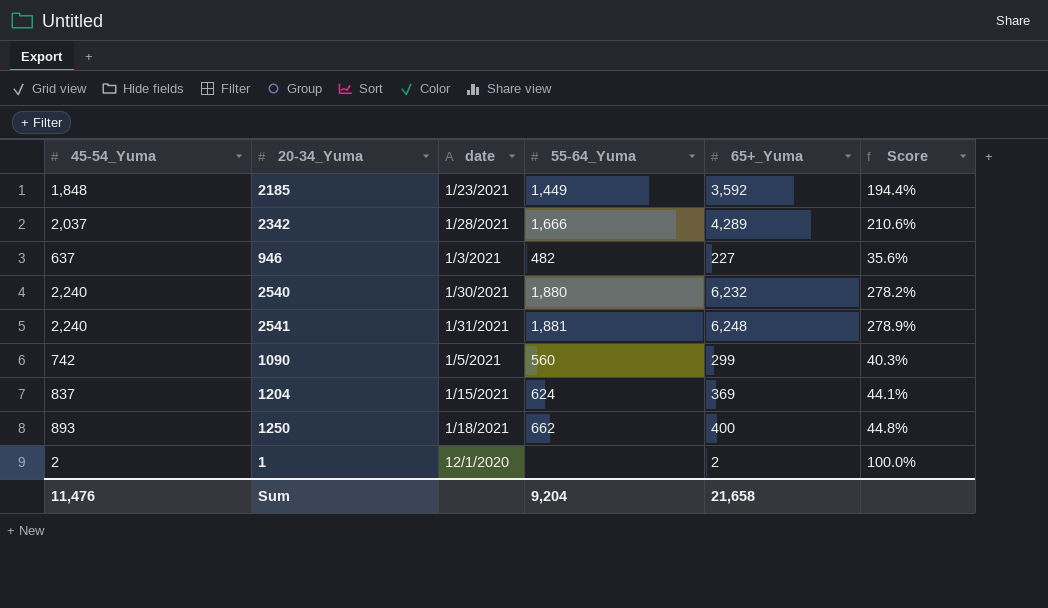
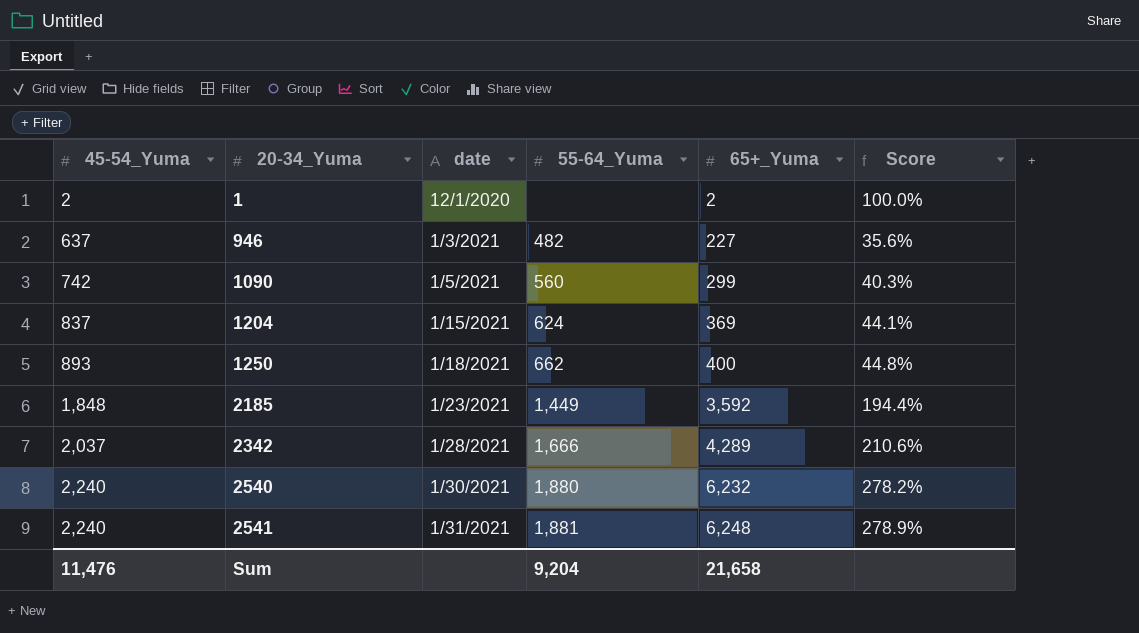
row order: none -> 45-54_Yuma ascending

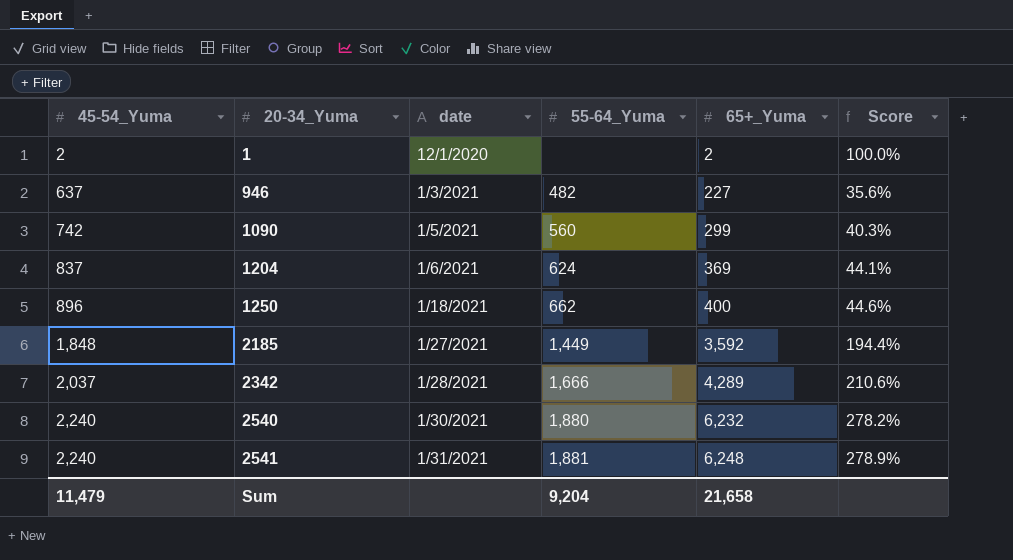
1204 | date: 1/15/2021 -> 1/6/2021
1250 | 45-54_Yuma: 893 -> 896
1250 | Score: 44.8% -> 44.6%
2185 | date: 1/23/2021 -> 1/27/2021
Sum | 45-54_Yuma: 11,476 -> 11,479

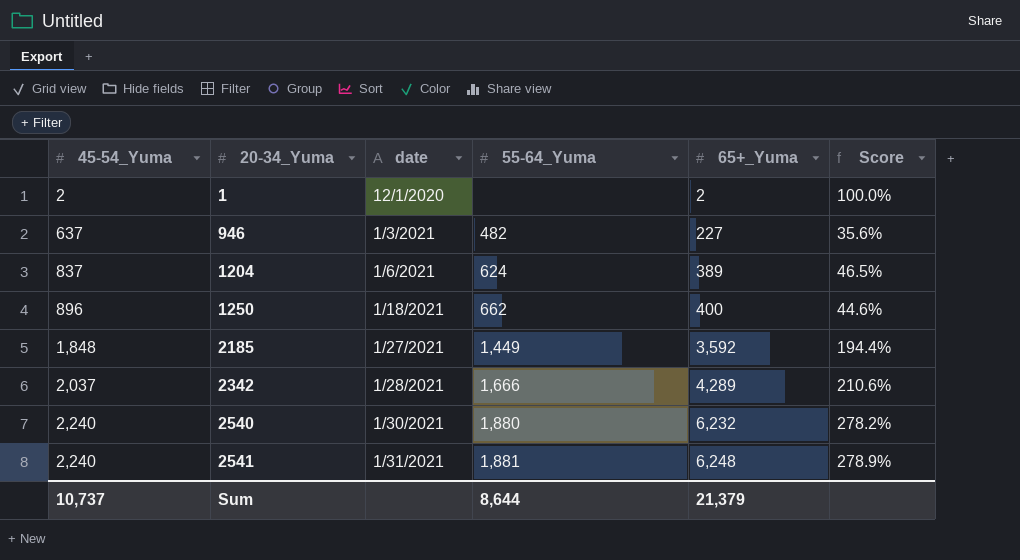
row 1090: 742 | 1/5/2021 | 560 | 299 | 40.3% -> none
1204 | 65+_Yuma: 369 -> 389
1204 | Score: 44.1% -> 46.5%
Sum | 45-54_Yuma: 11,479 -> 10,737
Sum | 55-64_Yuma: 9,204 -> 8,644
Sum | 65+_Yuma: 21,658 -> 21,379

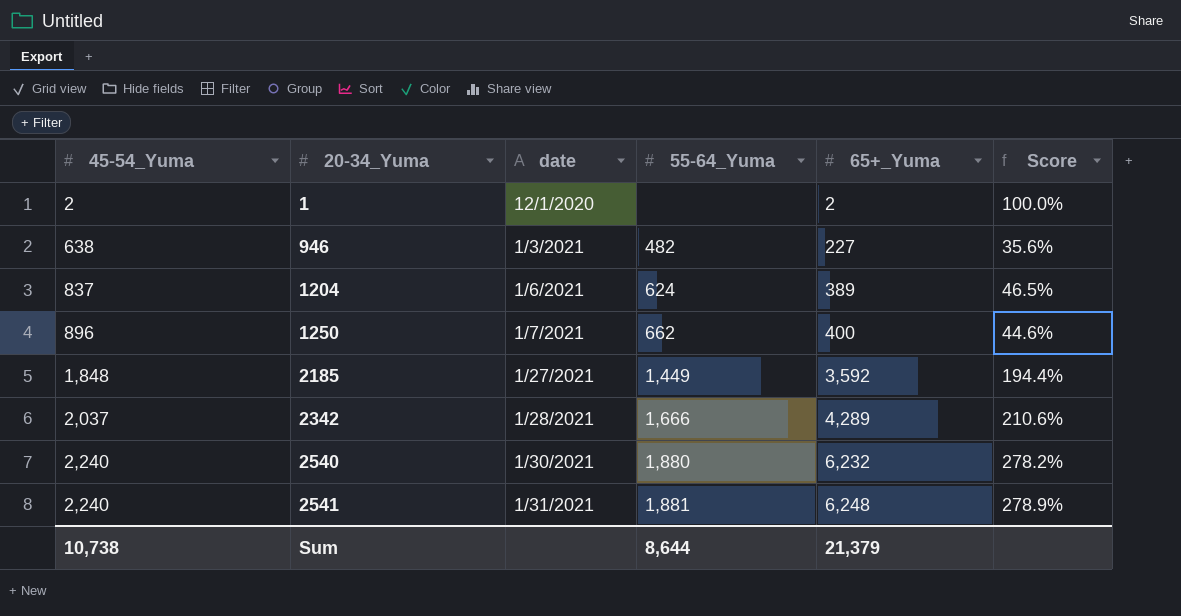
946 | 45-54_Yuma: 637 -> 638
1250 | date: 1/18/2021 -> 1/7/2021
Sum | 45-54_Yuma: 10,737 -> 10,738

